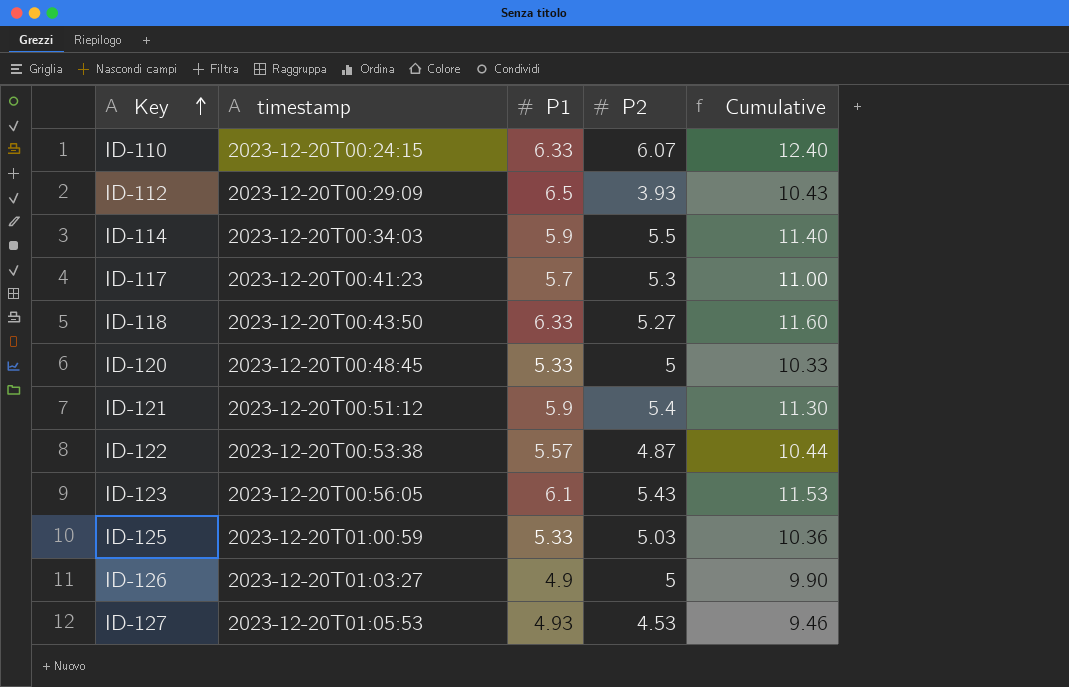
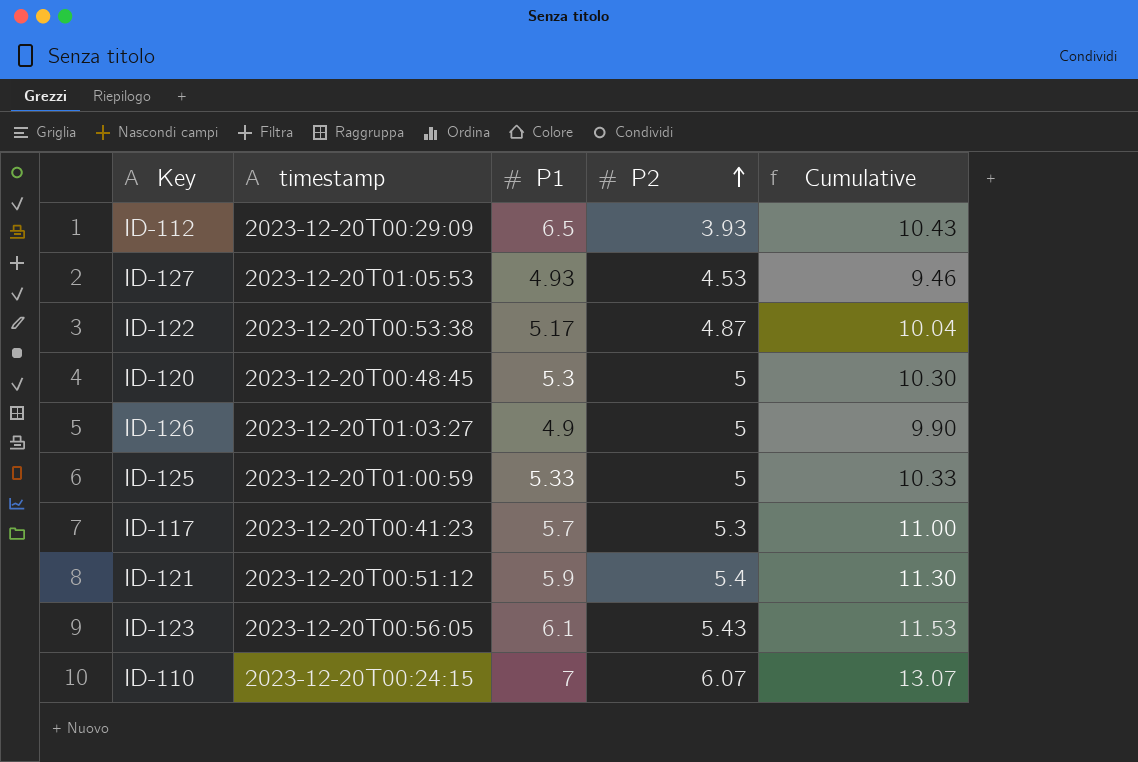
row order: Key ascending -> P2 ascending
row ID-114: 2023-12-20T00:34:03 | 5.9 | 5.5 | 11.40 -> none
row ID-118: 2023-12-20T00:43:50 | 6.33 | 5.27 | 11.60 -> none
ID-122 | P1: 5.57 -> 5.17
ID-122 | Cumulative: 10.44 -> 10.04
ID-120 | P1: 5.33 -> 5.3
ID-120 | Cumulative: 10.33 -> 10.30
ID-125 | P2: 5.03 -> 5
ID-125 | Cumulative: 10.36 -> 10.33
ID-110 | P1: 6.33 -> 7
ID-110 | Cumulative: 12.40 -> 13.07

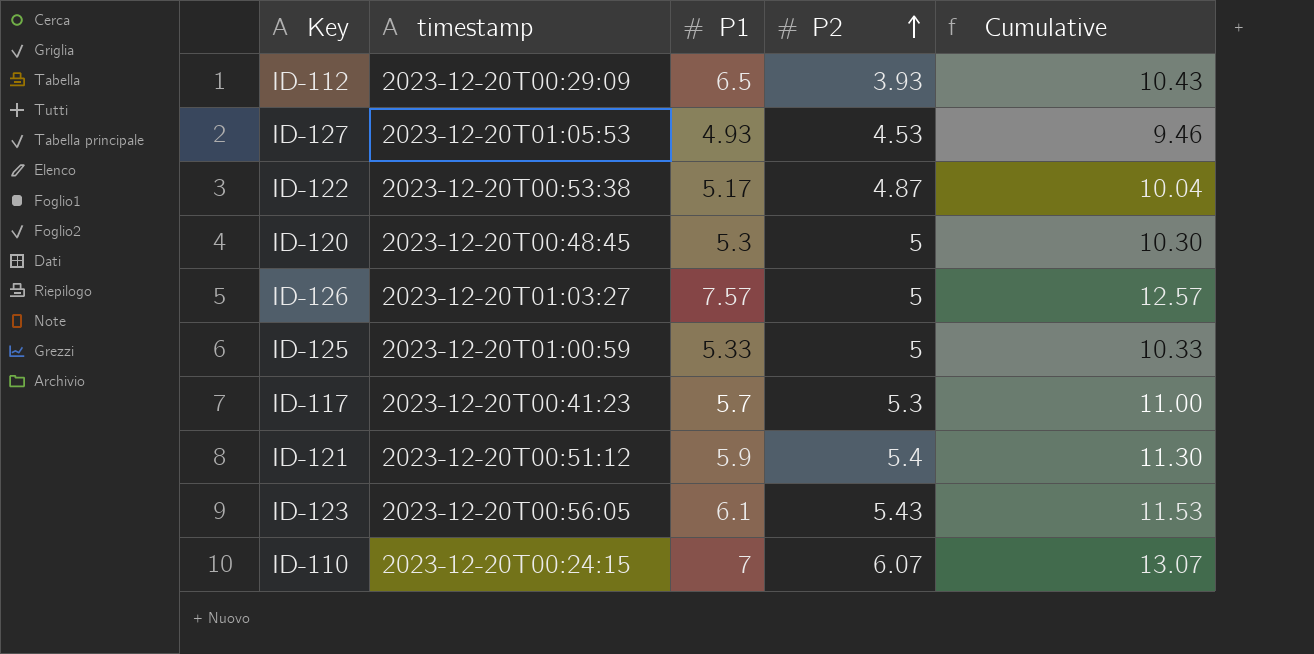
ID-126 | P1: 4.9 -> 7.57
ID-126 | Cumulative: 9.90 -> 12.57

